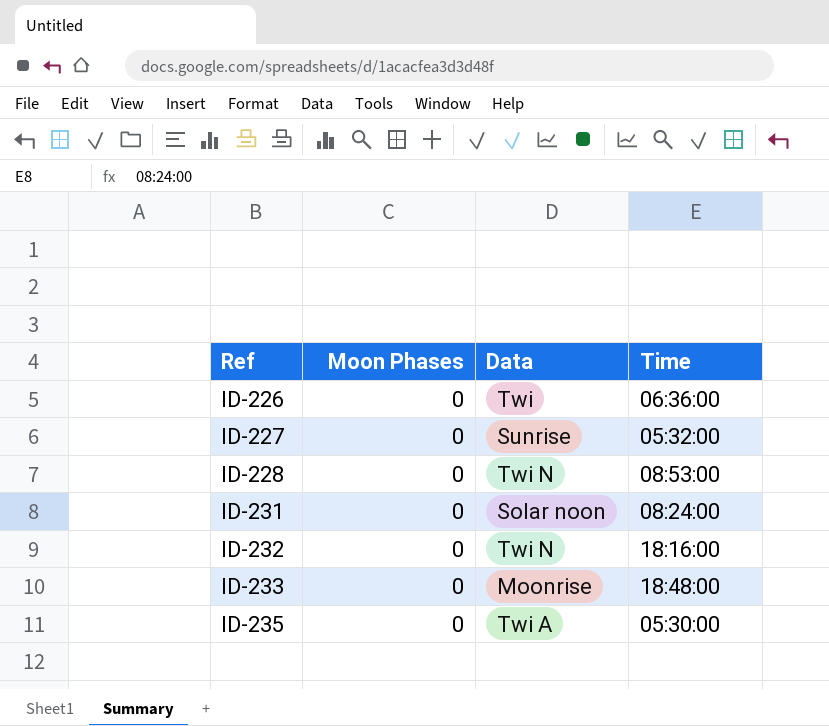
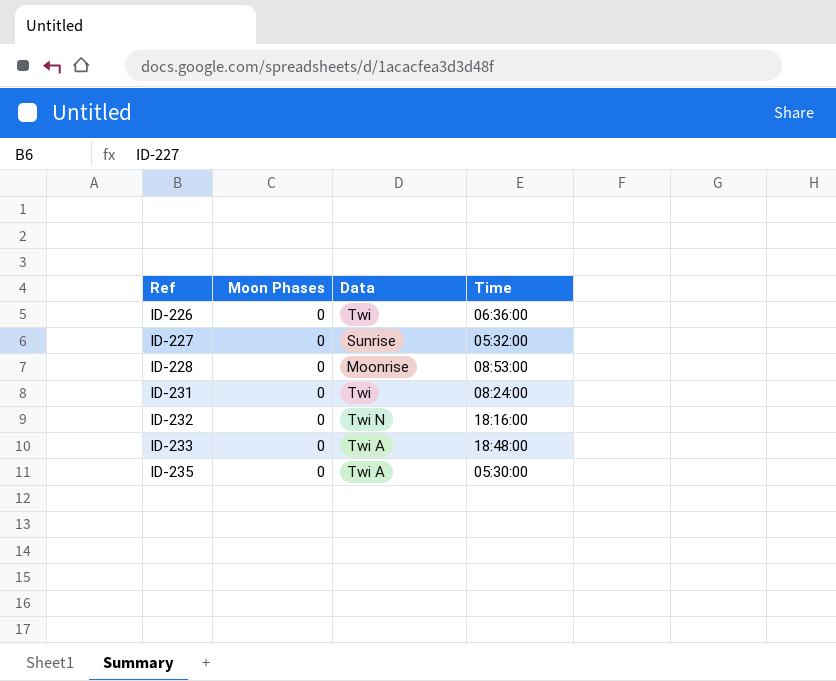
ID-228 | Data: Twi N -> Moonrise
ID-231 | Data: Solar noon -> Twi
ID-233 | Data: Moonrise -> Twi A

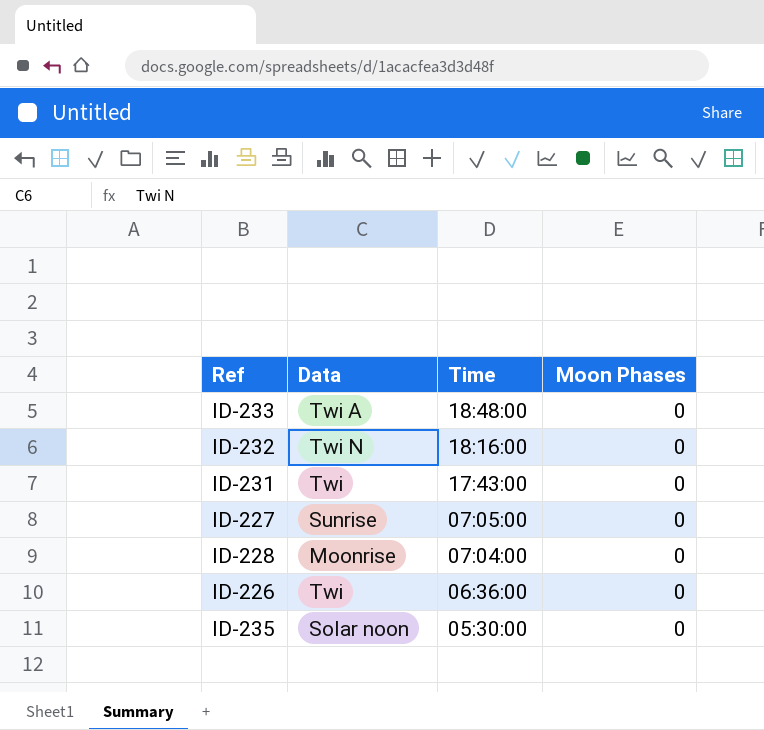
row order: Ref ascending -> Time descending
column Moon Phases | position: 2 -> 4
ID-231 | Time: 08:24:00 -> 17:43:00
ID-227 | Time: 05:32:00 -> 07:05:00
ID-228 | Time: 08:53:00 -> 07:04:00
ID-235 | Data: Twi A -> Solar noon

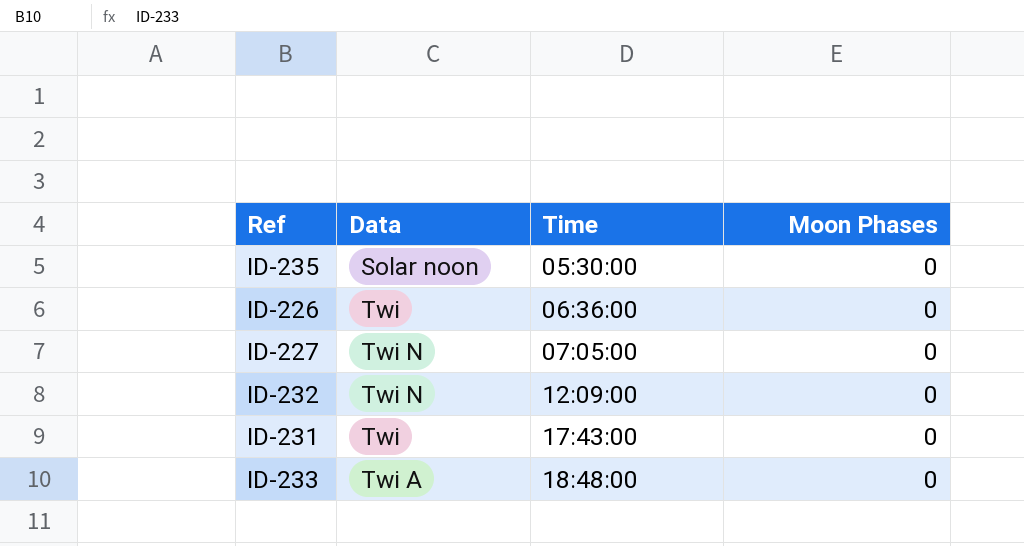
row order: Time descending -> Time ascending
row ID-228: Moonrise | 07:04:00 | 0 -> none
ID-227 | Data: Sunrise -> Twi N
ID-232 | Time: 18:16:00 -> 12:09:00

